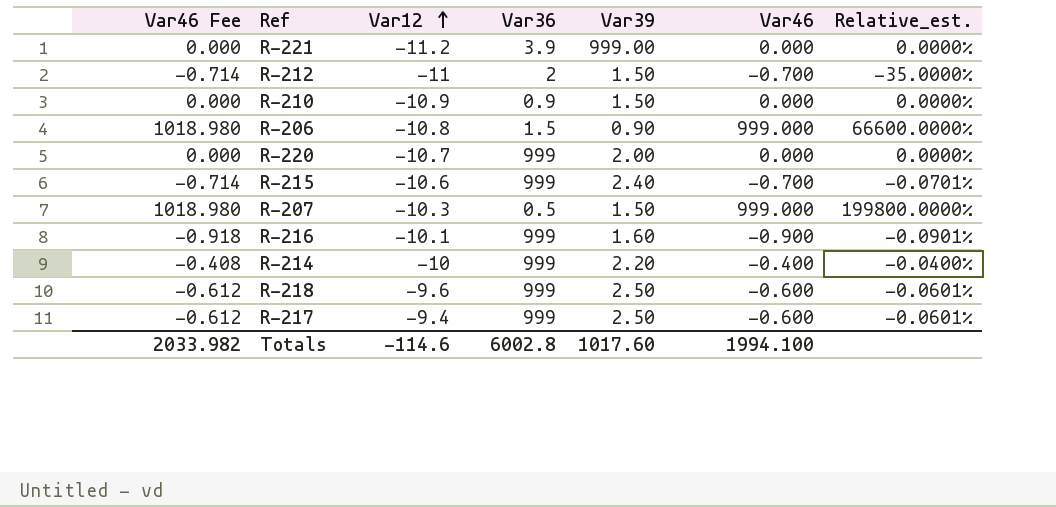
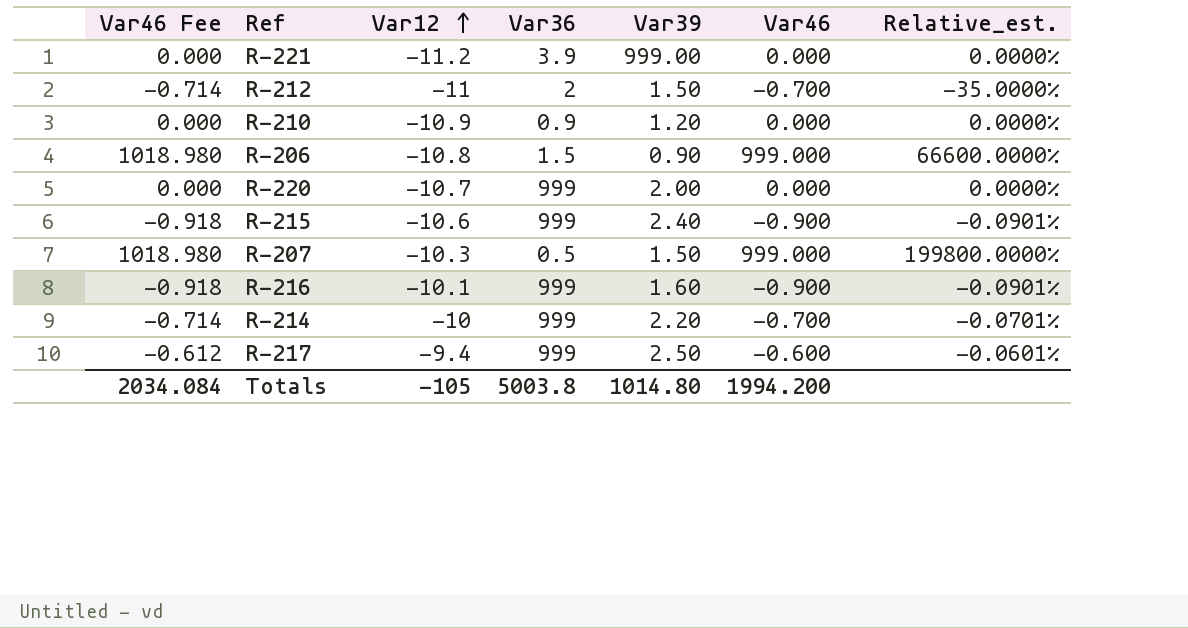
row R-218: -0.612 | -9.6 | 999 | 2.50 | -0.600 | -0.0601% -> none
R-210 | Var39: 1.50 -> 1.20
R-215 | Var46 Fee: -0.714 -> -0.918
R-215 | Var46: -0.700 -> -0.900
R-215 | Relative_est.: -0.0701% -> -0.0901%
R-214 | Var46 Fee: -0.408 -> -0.714
R-214 | Var46: -0.400 -> -0.700
R-214 | Relative_est.: -0.0400% -> -0.0701%
Totals | Var46 Fee: 2033.982 -> 2034.084
Totals | Var12: -114.6 -> -105
Totals | Var36: 6002.8 -> 5003.8
Totals | Var39: 1017.60 -> 1014.80
Totals | Var46: 1994.100 -> 1994.200

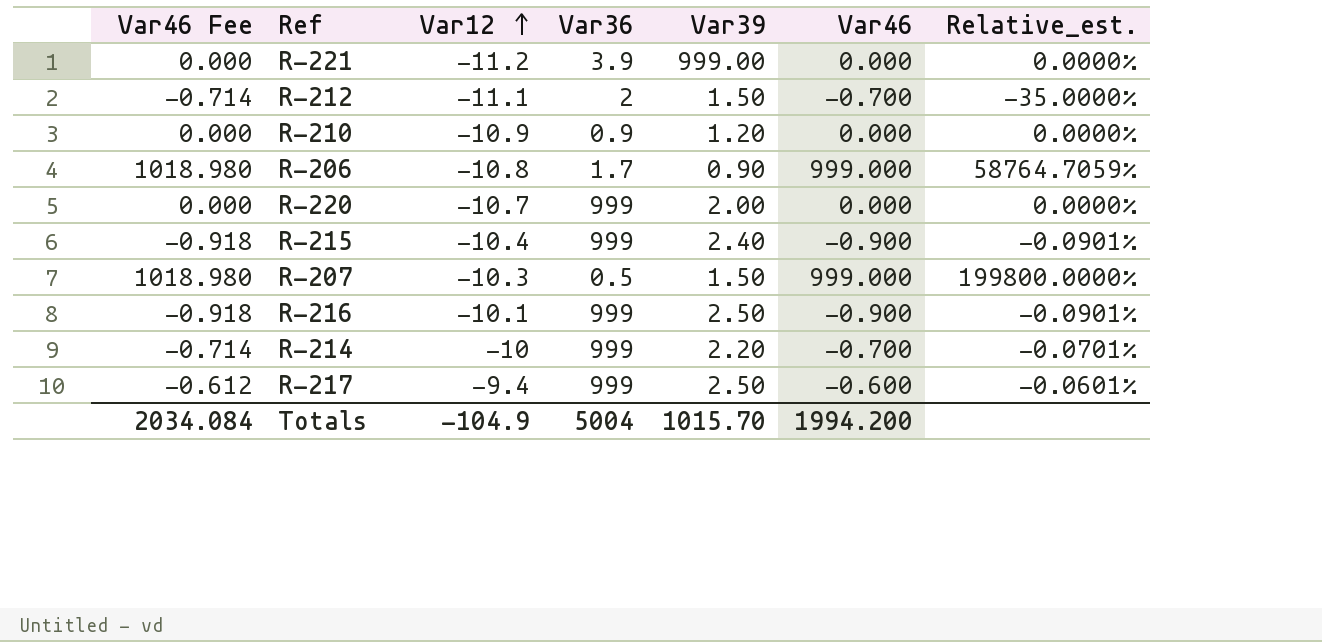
R-212 | Var12: -11 -> -11.1
R-206 | Var36: 1.5 -> 1.7
R-206 | Relative_est.: 66600.0000% -> 58764.7059%
R-215 | Var12: -10.6 -> -10.4
R-216 | Var39: 1.60 -> 2.50
Totals | Var12: -105 -> -104.9
Totals | Var36: 5003.8 -> 5004
Totals | Var39: 1014.80 -> 1015.70

